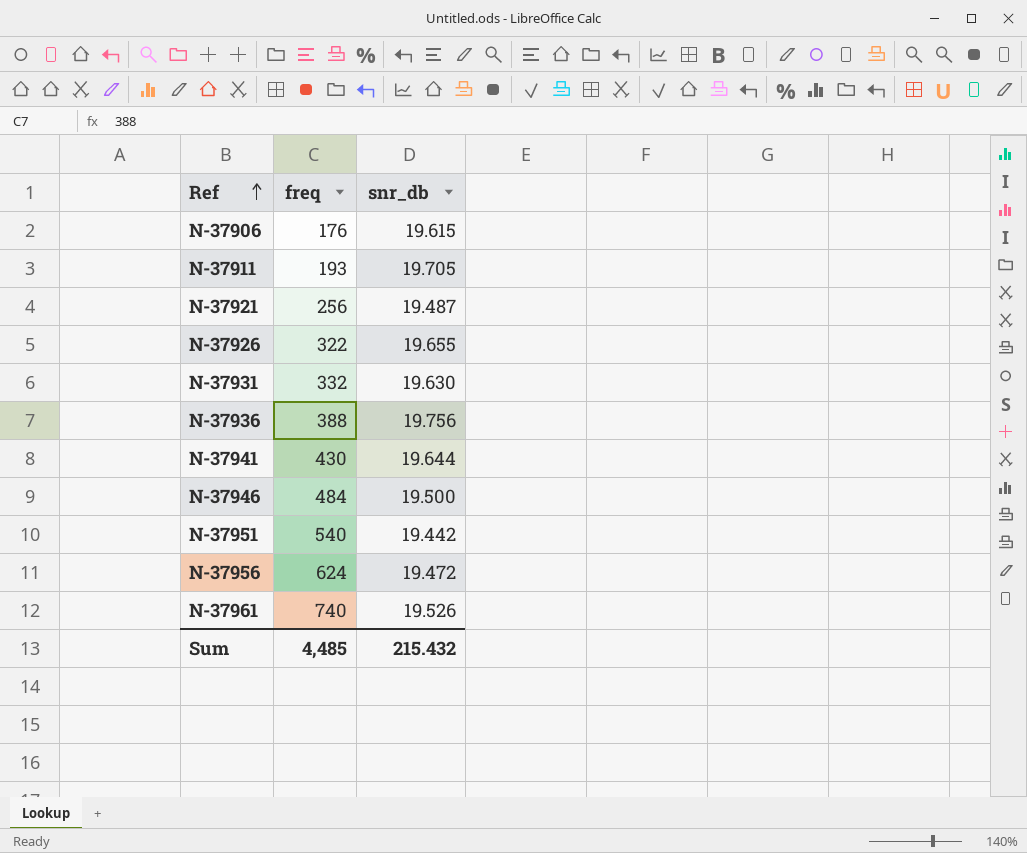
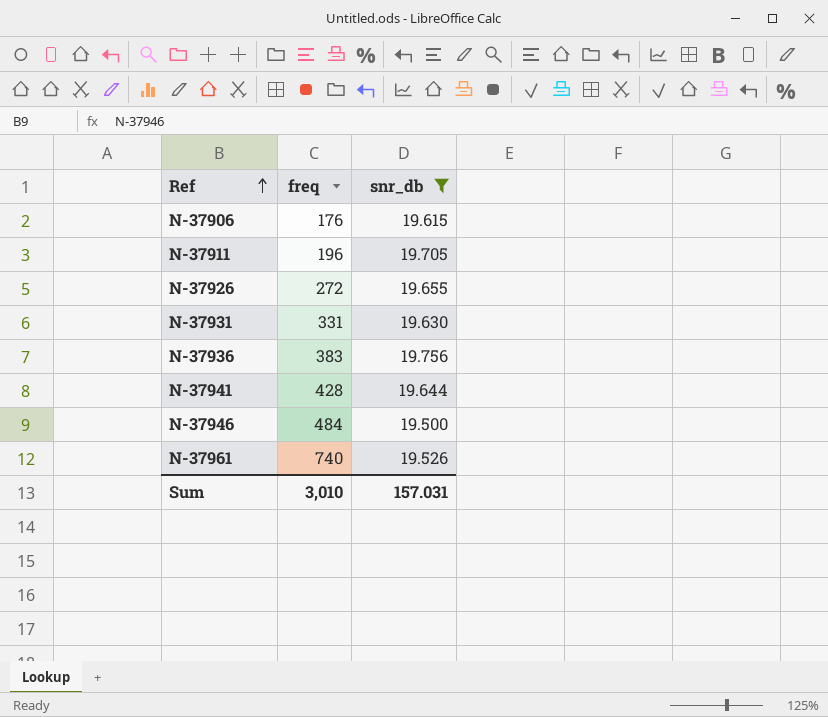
filter: none -> snr_db >= 19.500
N-37911 | freq: 193 -> 196
N-37926 | freq: 322 -> 272
N-37931 | freq: 332 -> 331
N-37936 | freq: 388 -> 383
N-37941 | freq: 430 -> 428
Sum | freq: 4,485 -> 3,010
Sum | snr_db: 215.432 -> 157.031

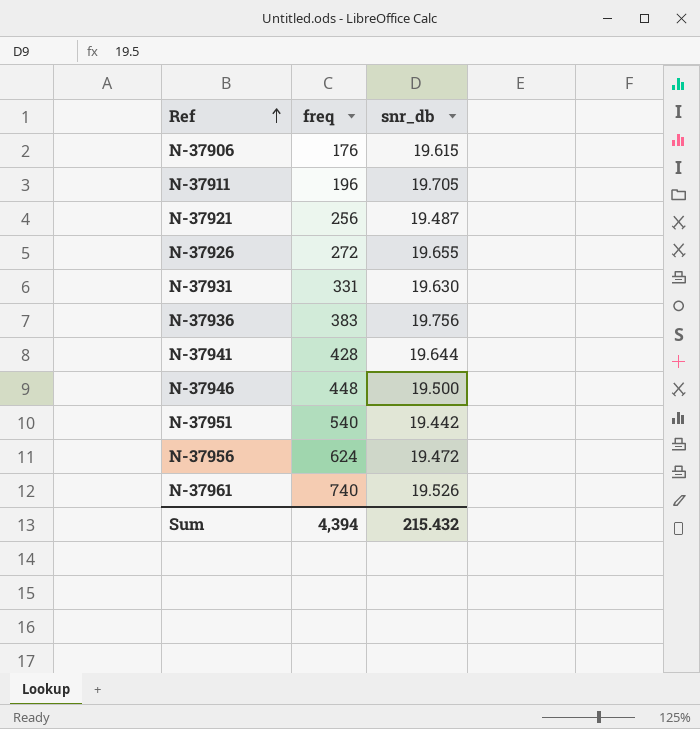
filter: snr_db >= 19.500 -> none
N-37946 | freq: 484 -> 448
Sum | freq: 3,010 -> 4,394
Sum | snr_db: 157.031 -> 215.432

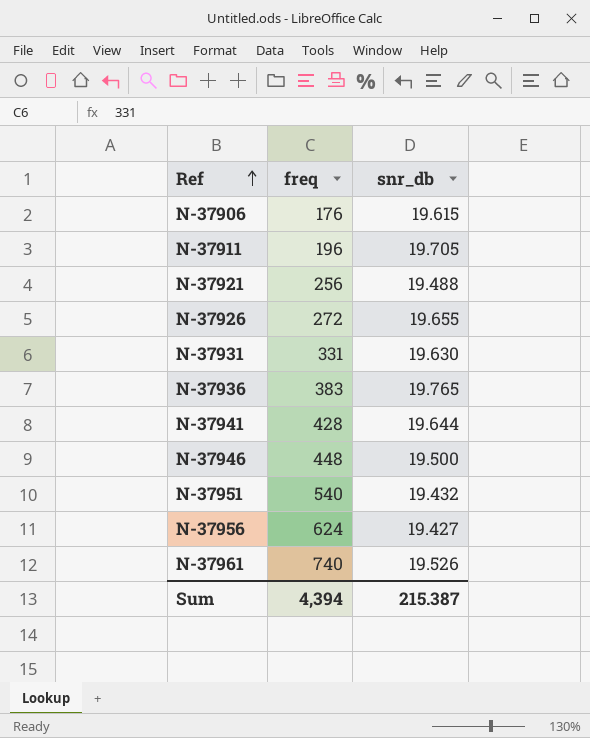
N-37921 | snr_db: 19.487 -> 19.488
N-37936 | snr_db: 19.756 -> 19.765
N-37951 | snr_db: 19.442 -> 19.432
N-37956 | snr_db: 19.472 -> 19.427
Sum | snr_db: 215.432 -> 215.387

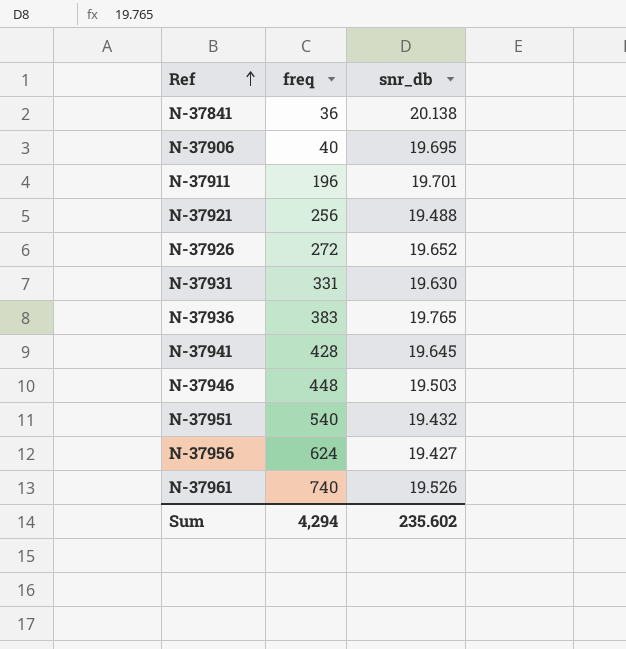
row N-37841: none -> 36 | 20.138
N-37906 | freq: 176 -> 40
N-37906 | snr_db: 19.615 -> 19.695
N-37911 | snr_db: 19.705 -> 19.701
N-37926 | snr_db: 19.655 -> 19.652
N-37941 | snr_db: 19.644 -> 19.645
N-37946 | snr_db: 19.500 -> 19.503
Sum | freq: 4,394 -> 4,294
Sum | snr_db: 215.387 -> 235.602

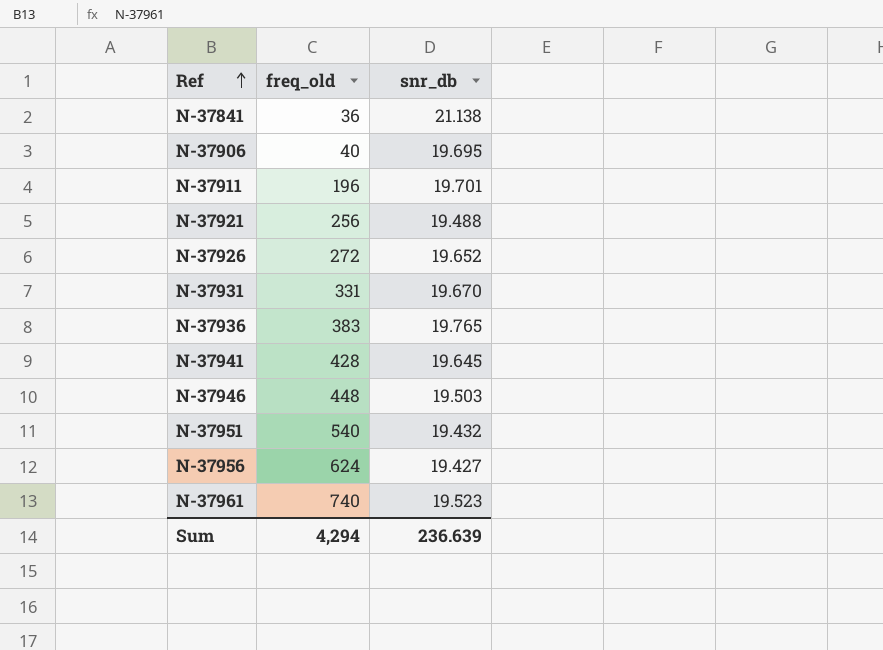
column name: freq -> freq_old
N-37841 | snr_db: 20.138 -> 21.138
N-37931 | snr_db: 19.630 -> 19.670
N-37961 | snr_db: 19.526 -> 19.523
Sum | snr_db: 235.602 -> 236.639

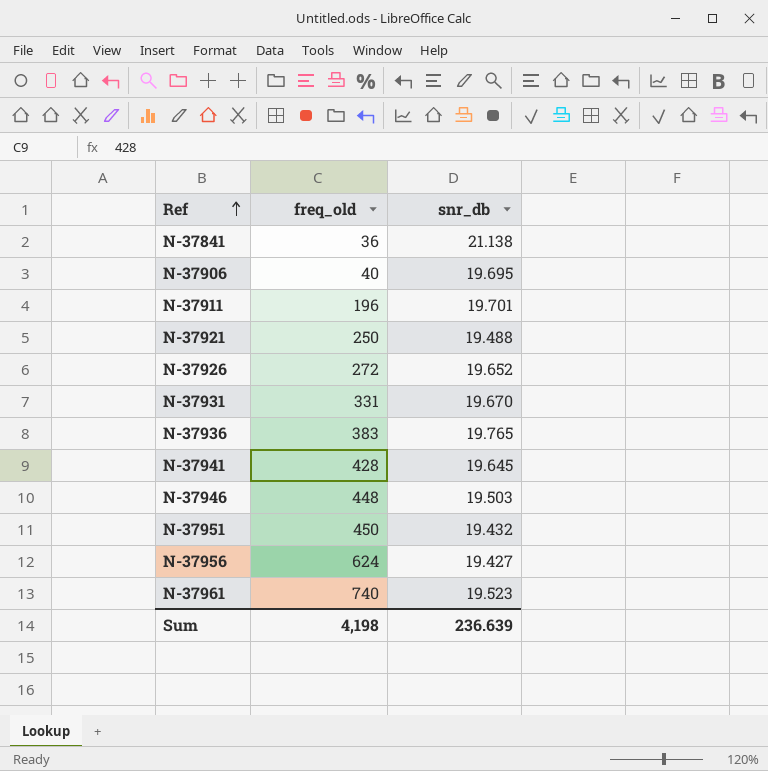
N-37921 | freq_old: 256 -> 250
N-37951 | freq_old: 540 -> 450
Sum | freq_old: 4,294 -> 4,198

